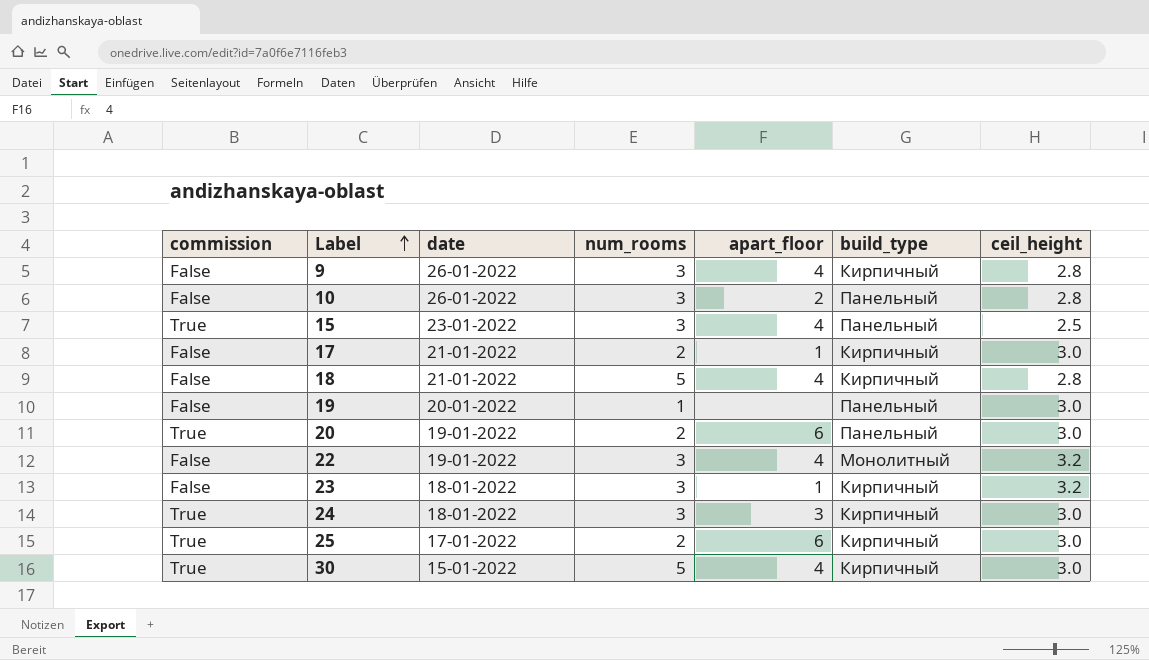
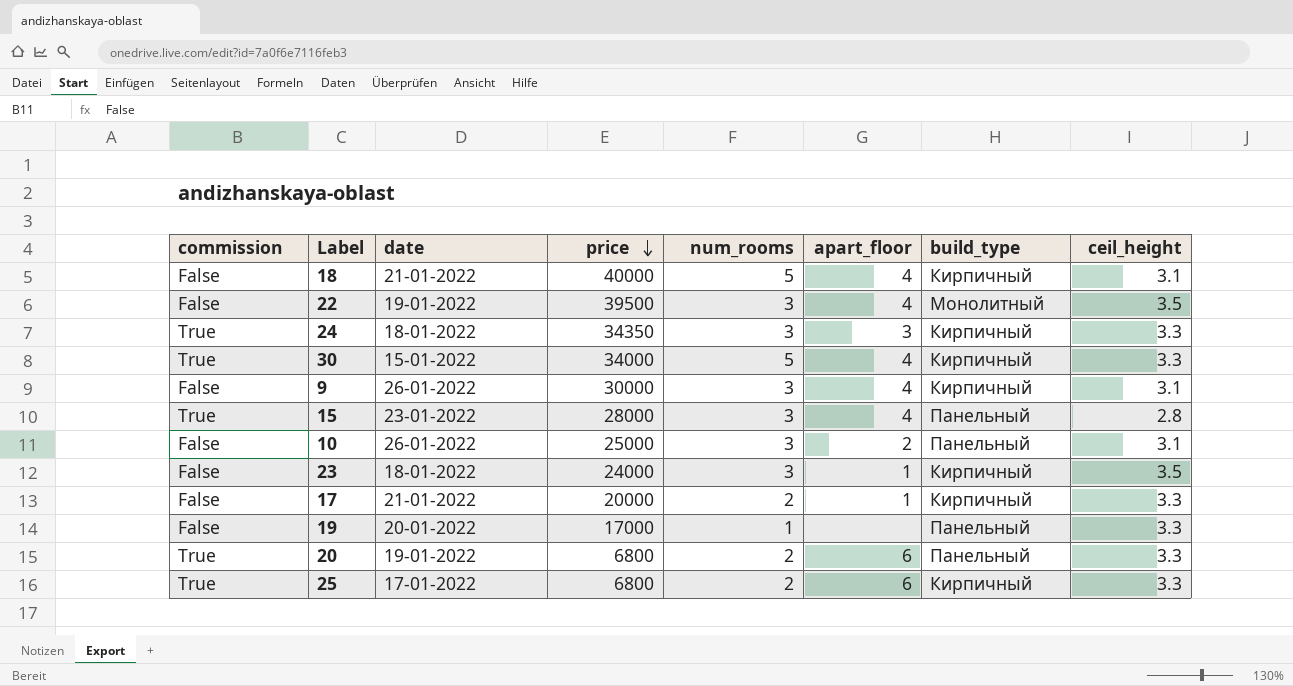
row order: Label ascending -> price descending
column price | position: none -> 4
18 | ceil_height: 2.8 -> 3.1
22 | ceil_height: 3.2 -> 3.5
24 | ceil_height: 3.0 -> 3.3
30 | ceil_height: 3.0 -> 3.3
9 | ceil_height: 2.8 -> 3.1
15 | ceil_height: 2.5 -> 2.8
10 | ceil_height: 2.8 -> 3.1
23 | ceil_height: 3.2 -> 3.5
17 | ceil_height: 3.0 -> 3.3
19 | ceil_height: 3.0 -> 3.3
20 | ceil_height: 3.0 -> 3.3
25 | ceil_height: 3.0 -> 3.3

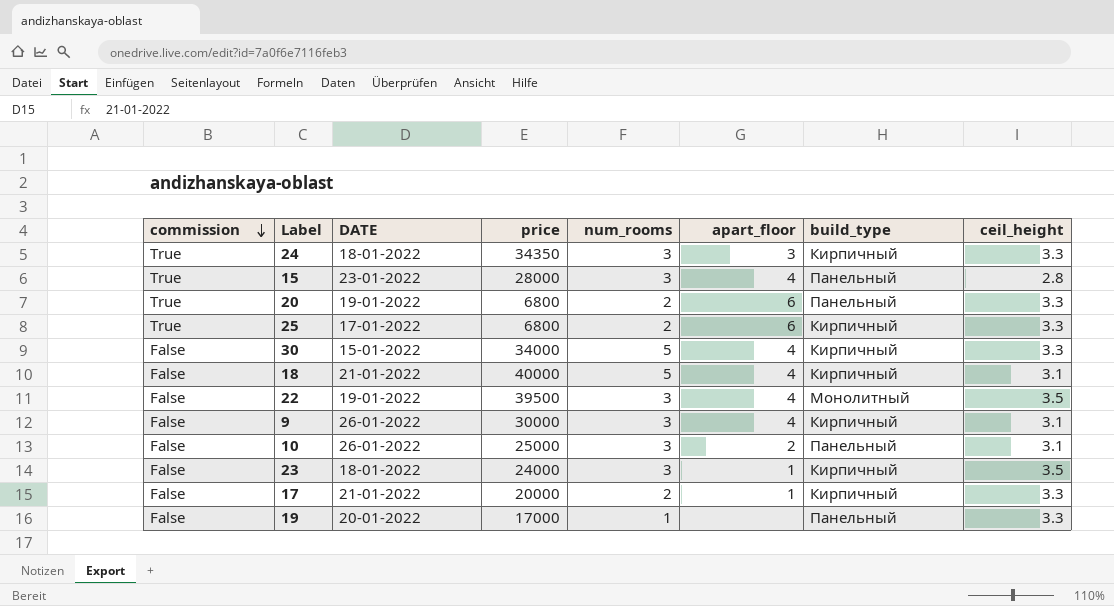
row order: price descending -> commission descending
column name: date -> DATE
30 | commission: True -> False

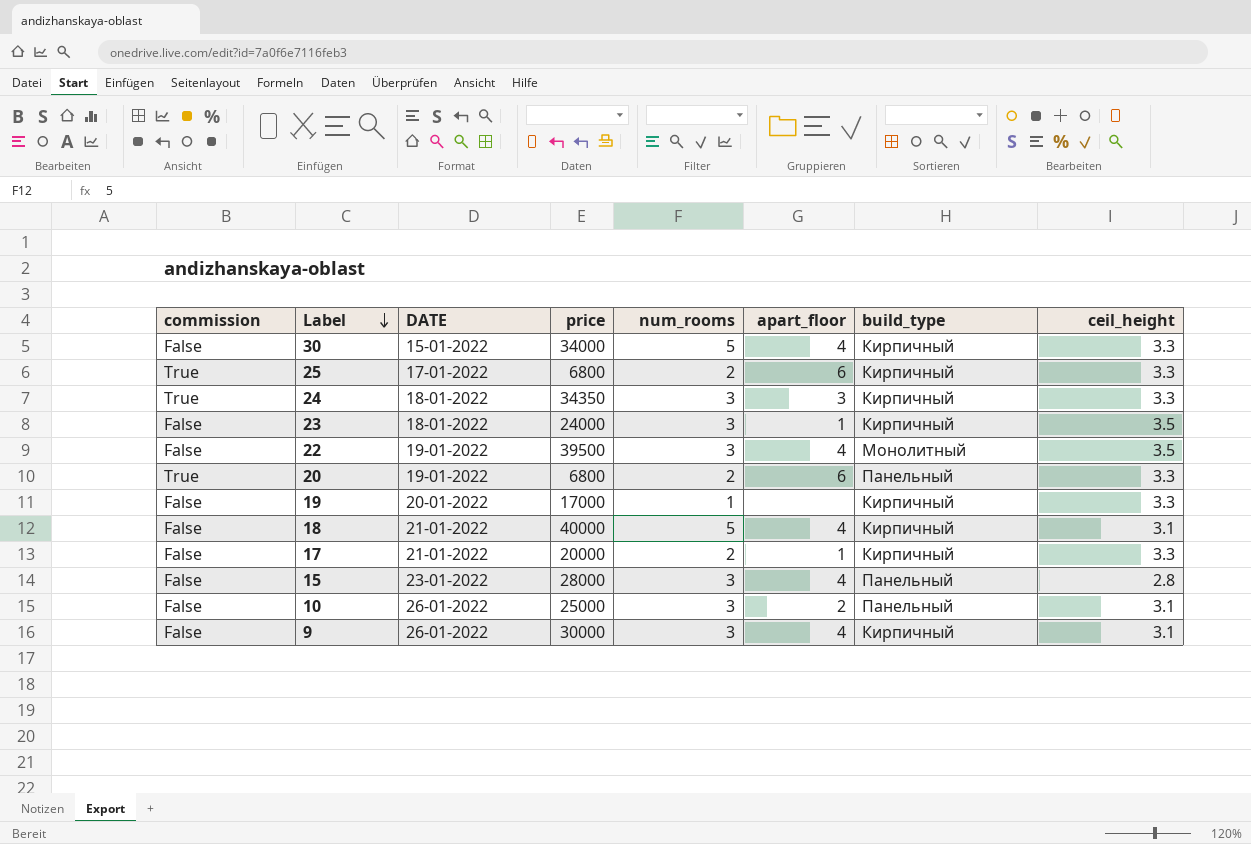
row order: commission descending -> Label descending
19 | build_type: Панельный -> Кирпичный
15 | commission: True -> False

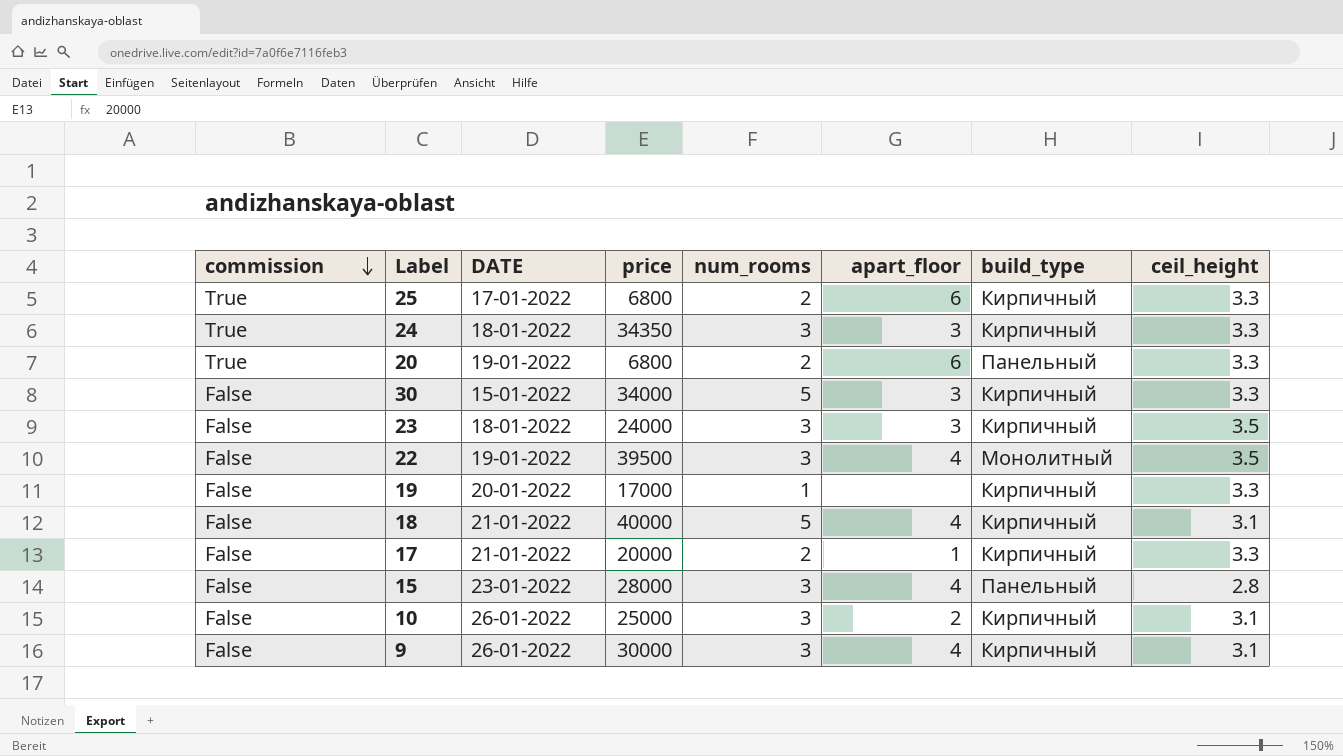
row order: Label descending -> commission descending
30 | apart_floor: 4 -> 3
23 | apart_floor: 1 -> 3
10 | build_type: Панельный -> Кирпичный

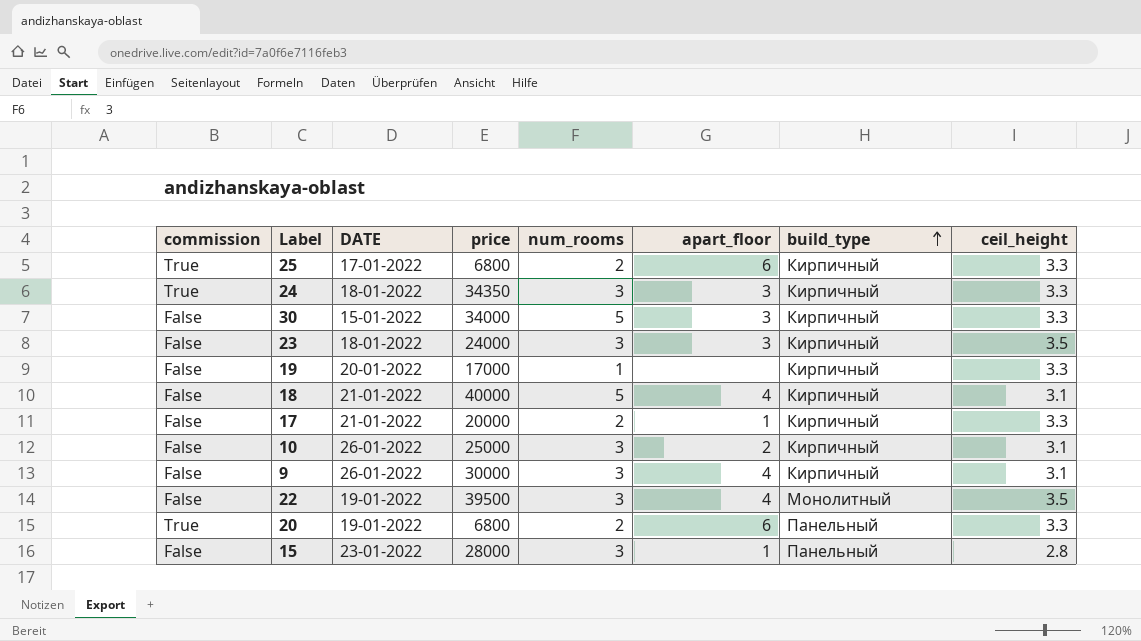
row order: commission descending -> build_type ascending
15 | apart_floor: 4 -> 1

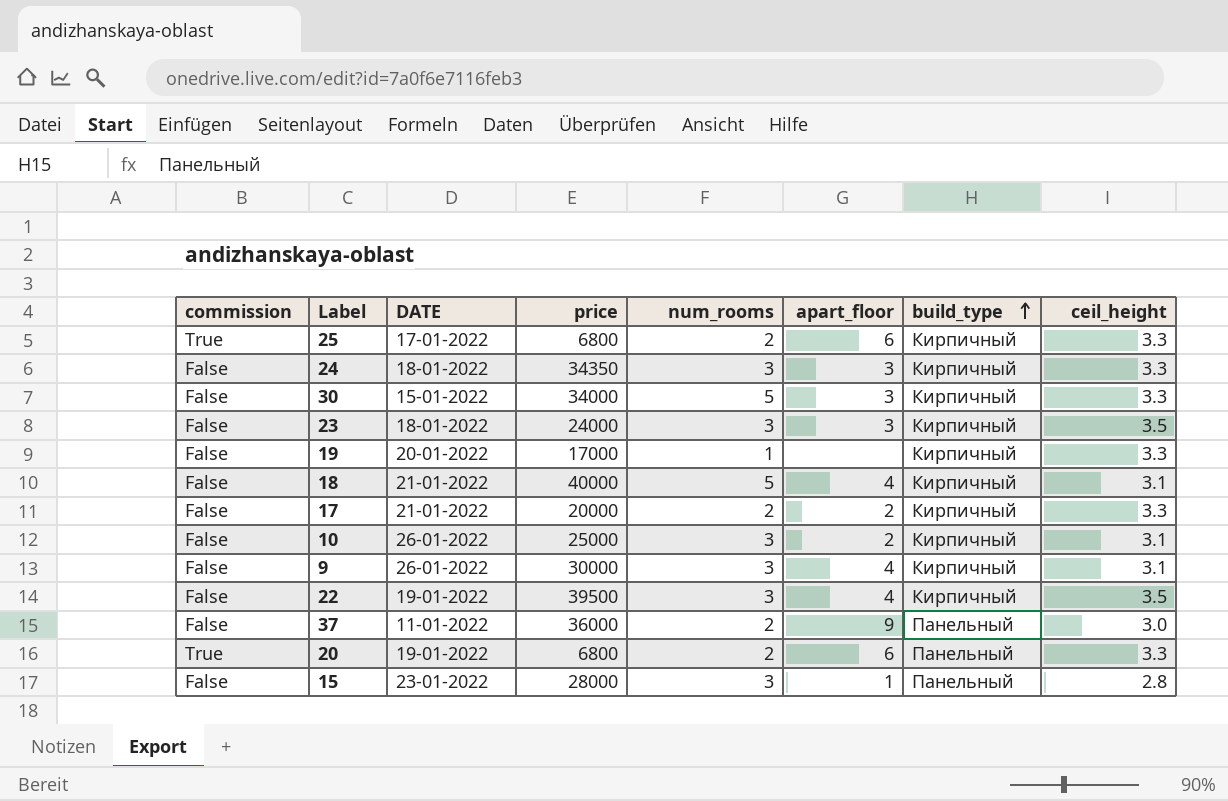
24 | commission: True -> False
17 | apart_floor: 1 -> 2
22 | build_type: Монолитный -> Кирпичный
row 37: none -> False | 11-01-2022 | 36000 | 2 | 9 | Панельный | 3.0

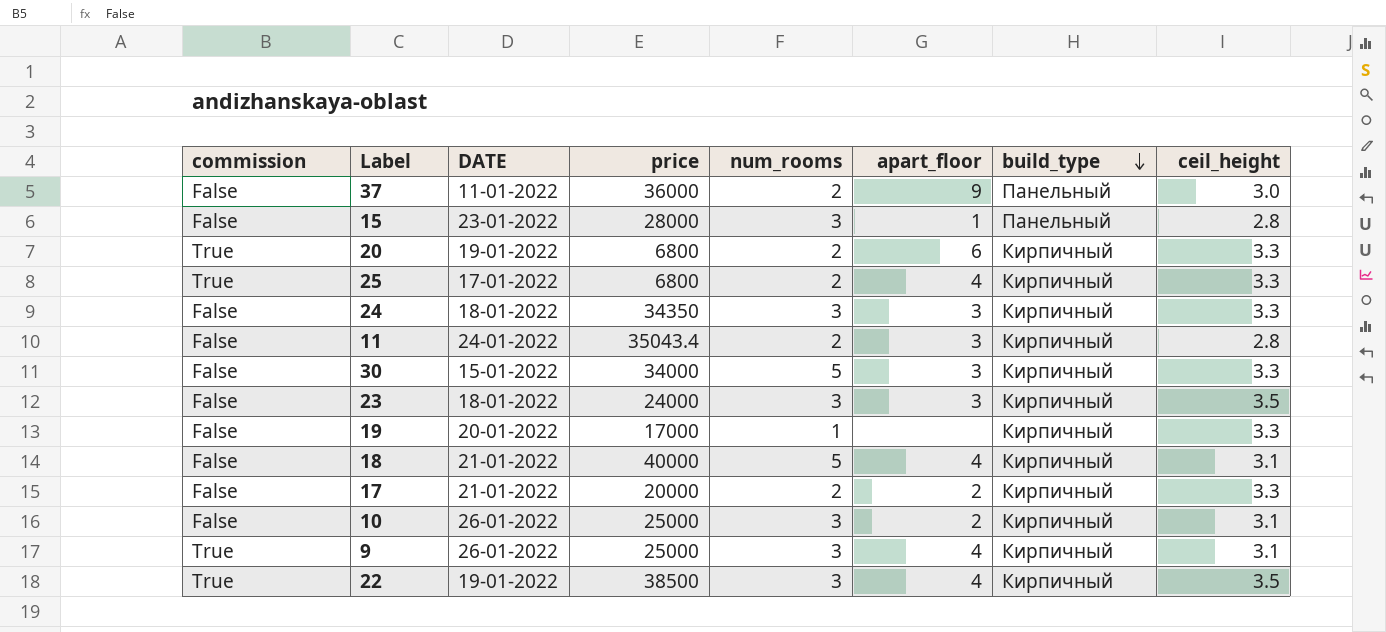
row order: build_type ascending -> build_type descending
20 | build_type: Панельный -> Кирпичный
25 | apart_floor: 6 -> 4
row 11: none -> False | 24-01-2022 | 35043.4 | 2 | 3 | Кирпичный | 2.8
9 | commission: False -> True
9 | price: 30000 -> 25000
22 | commission: False -> True
22 | price: 39500 -> 38500

